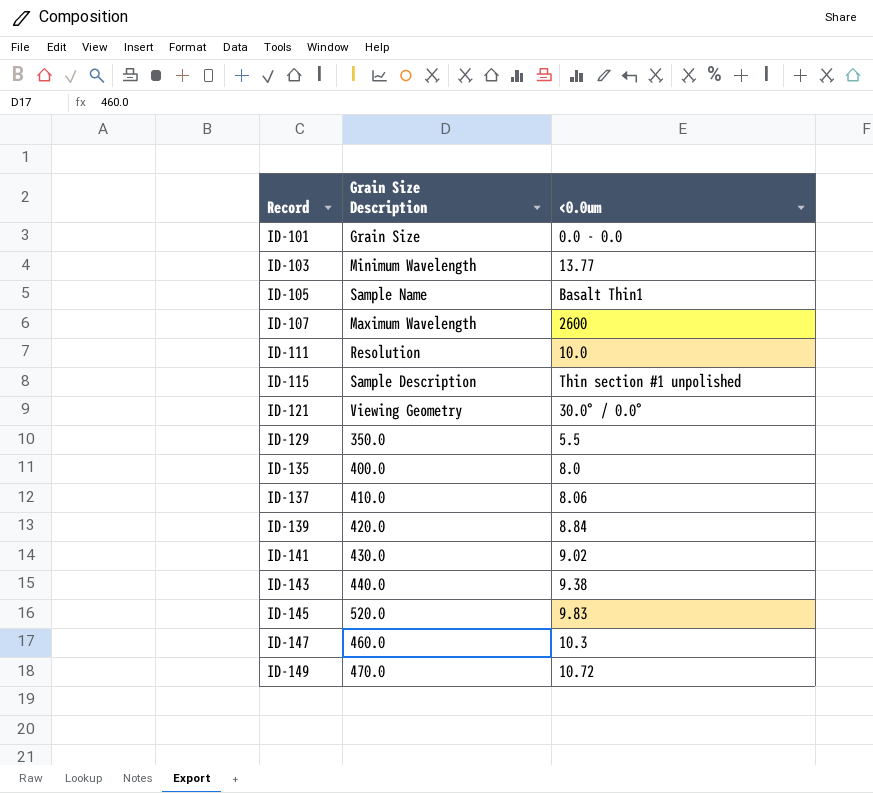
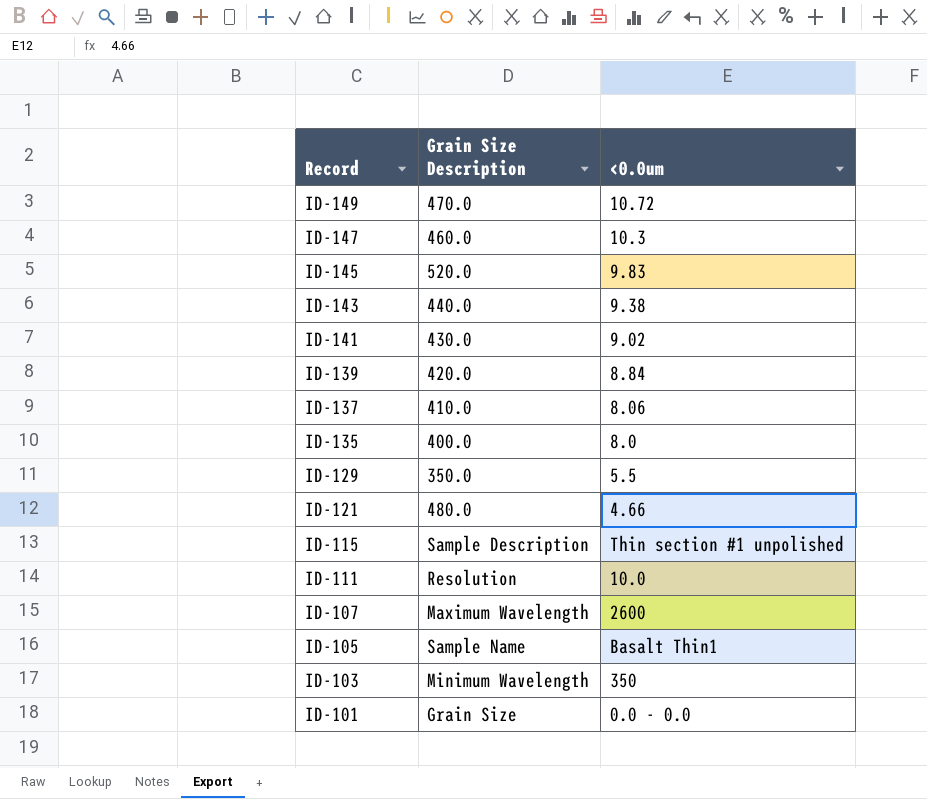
row order: Record ascending -> Record descending
ID-121 | Grain Size Description: Viewing Geometry -> 480.0
ID-121 | <0.0um: 30.0° / 0.0° -> 4.66
ID-103 | <0.0um: 13.77 -> 350

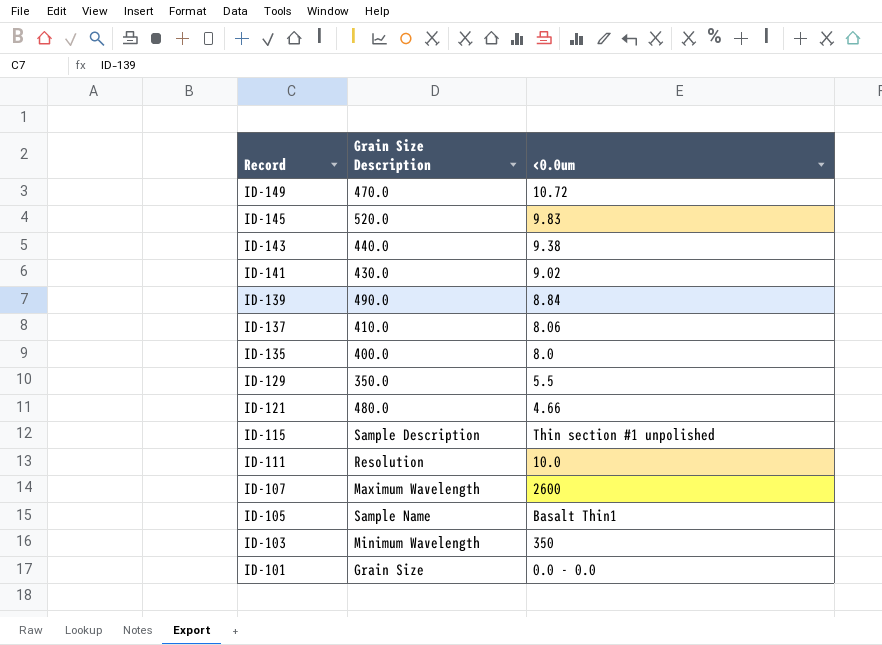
row ID-147: 460.0 | 10.3 -> none
ID-139 | Grain Size Description: 420.0 -> 490.0

